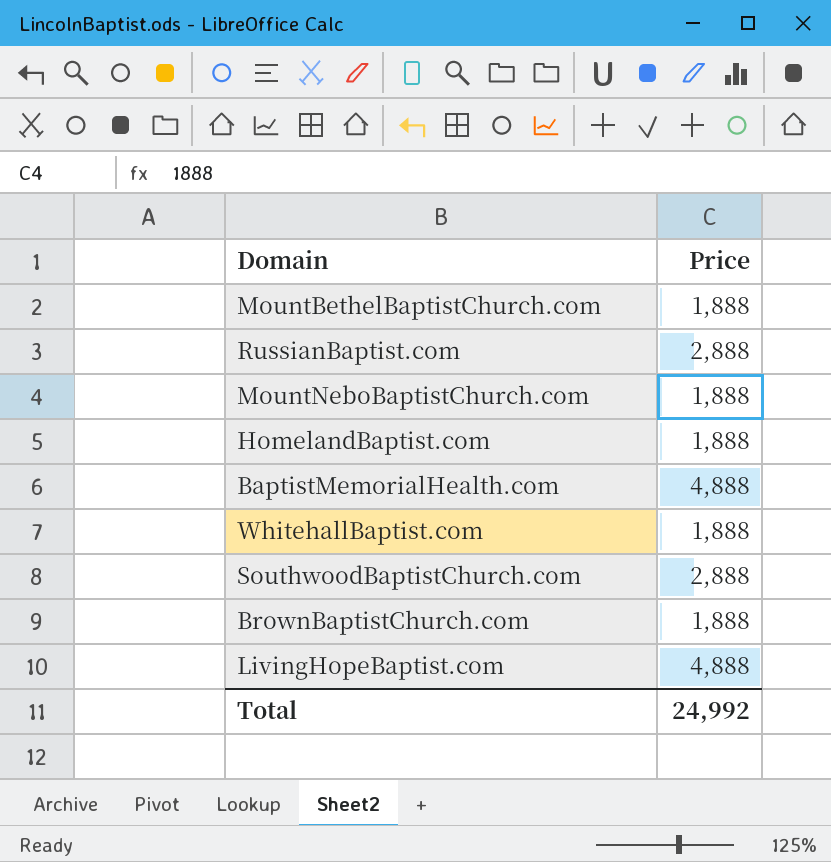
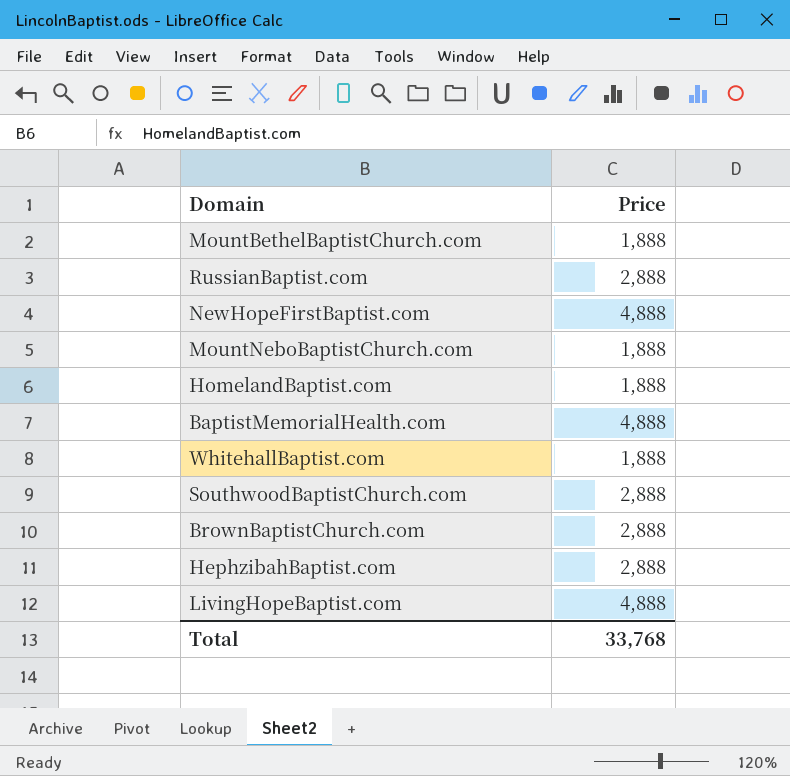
row NewHopeFirstBaptist.com: none -> 4,888
BrownBaptistChurch.com | Price: 1,888 -> 2,888
row HephzibahBaptist.com: none -> 2,888
Total | Price: 24,992 -> 33,768

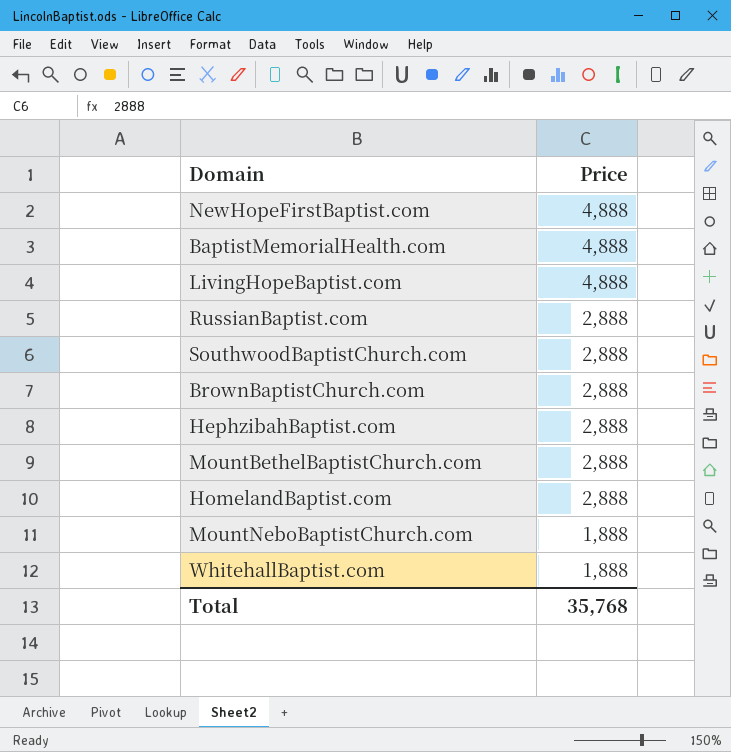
row order: none -> Price descending
MountBethelBaptistChurch.com | Price: 1,888 -> 2,888
HomelandBaptist.com | Price: 1,888 -> 2,888
Total | Price: 33,768 -> 35,768

